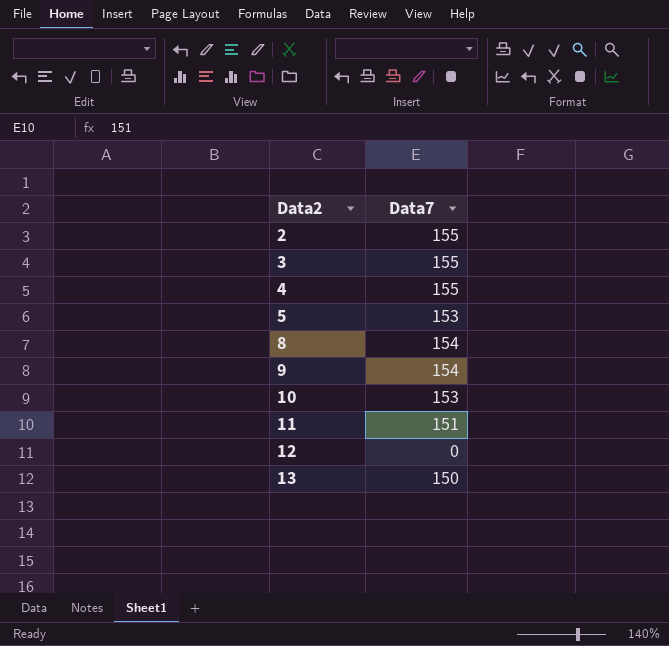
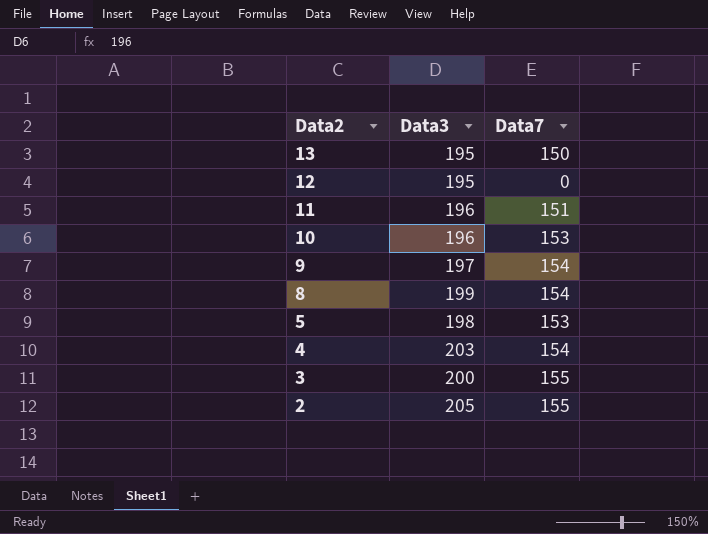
row order: Data2 ascending -> Data2 descending
column Data3 | position: none -> 2
4 | Data7: 155 -> 154

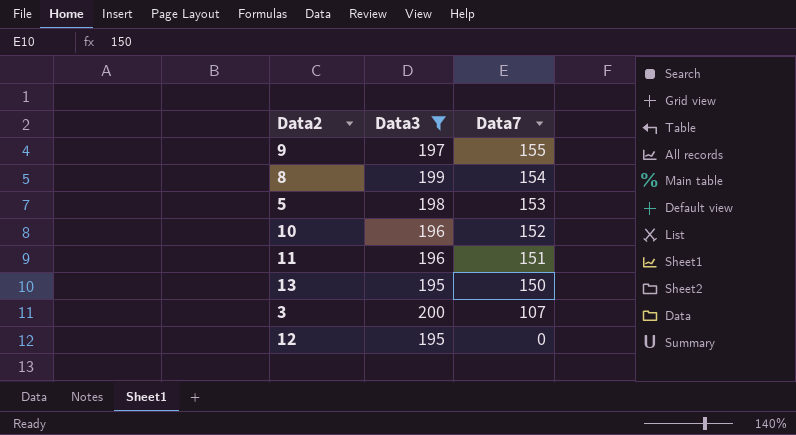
filter: none -> Data3 <= 200
row order: Data2 descending -> Data7 descending
9 | Data7: 154 -> 155
10 | Data7: 153 -> 152
3 | Data7: 155 -> 107

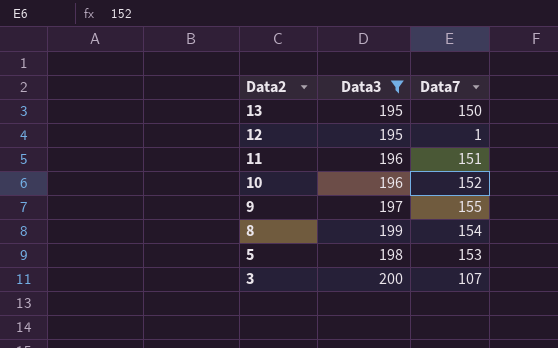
row order: Data7 descending -> Data2 descending
12 | Data7: 0 -> 1

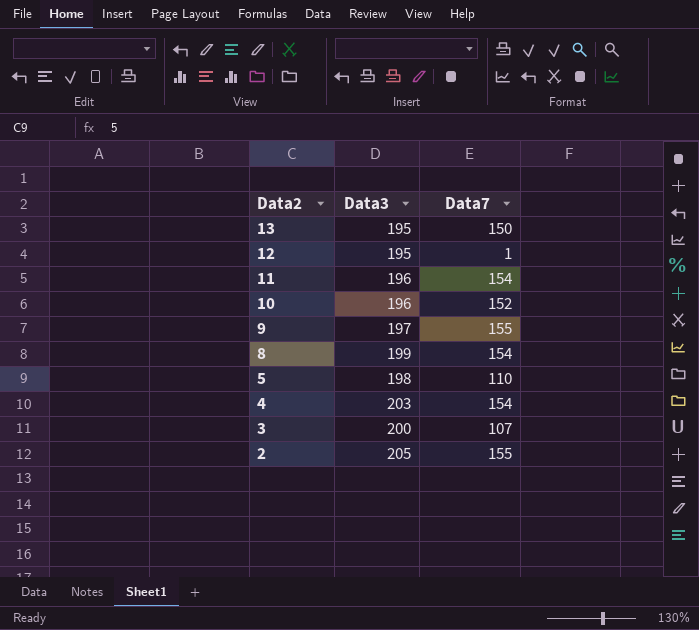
filter: Data3 <= 200 -> none
11 | Data7: 151 -> 154
5 | Data7: 153 -> 110

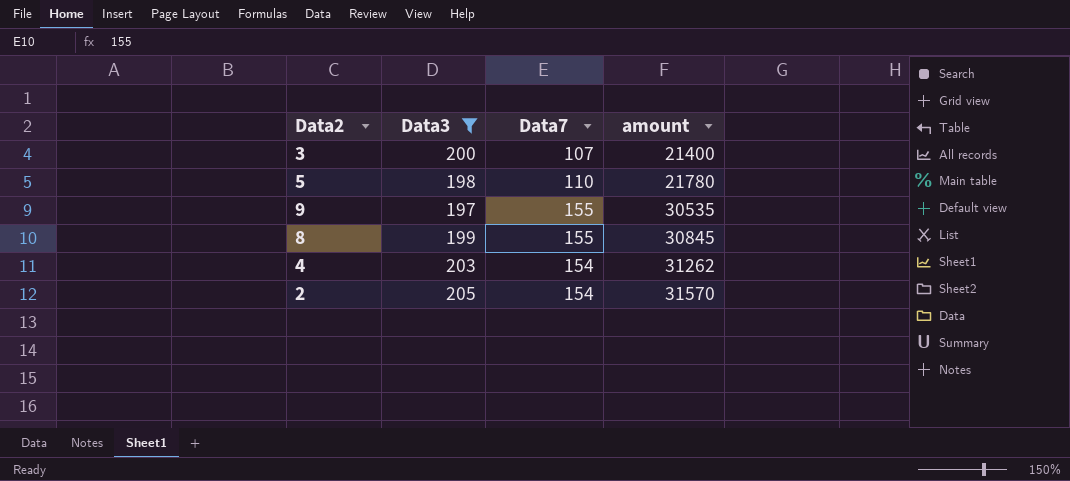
filter: none -> Data3 >= 197
row order: Data2 descending -> amount ascending
column amount | formula: none -> [Data3] * [Data7]
8 | Data7: 154 -> 155
2 | Data7: 155 -> 154

